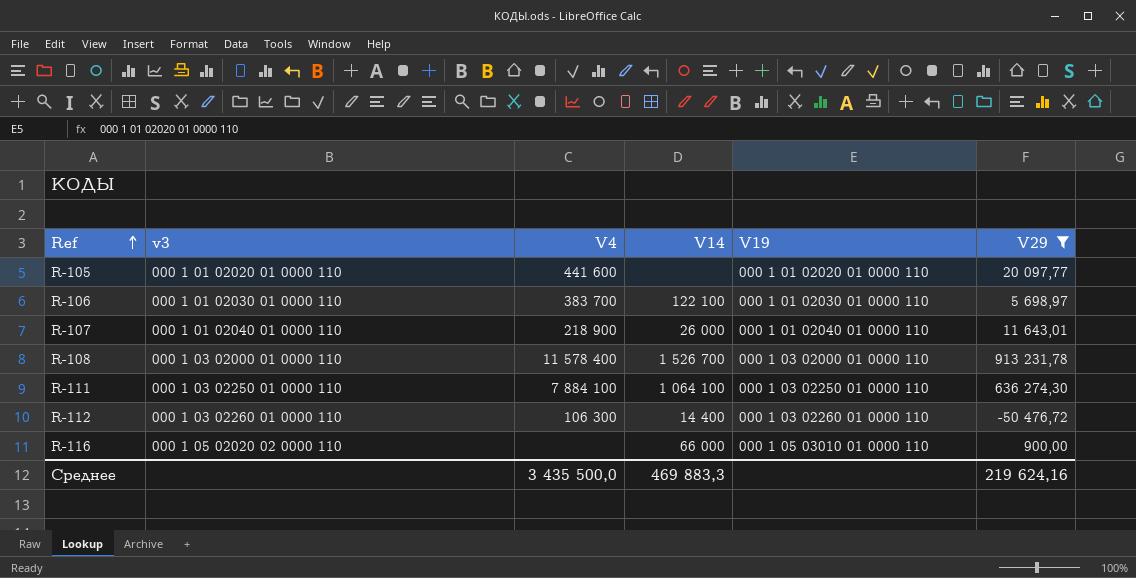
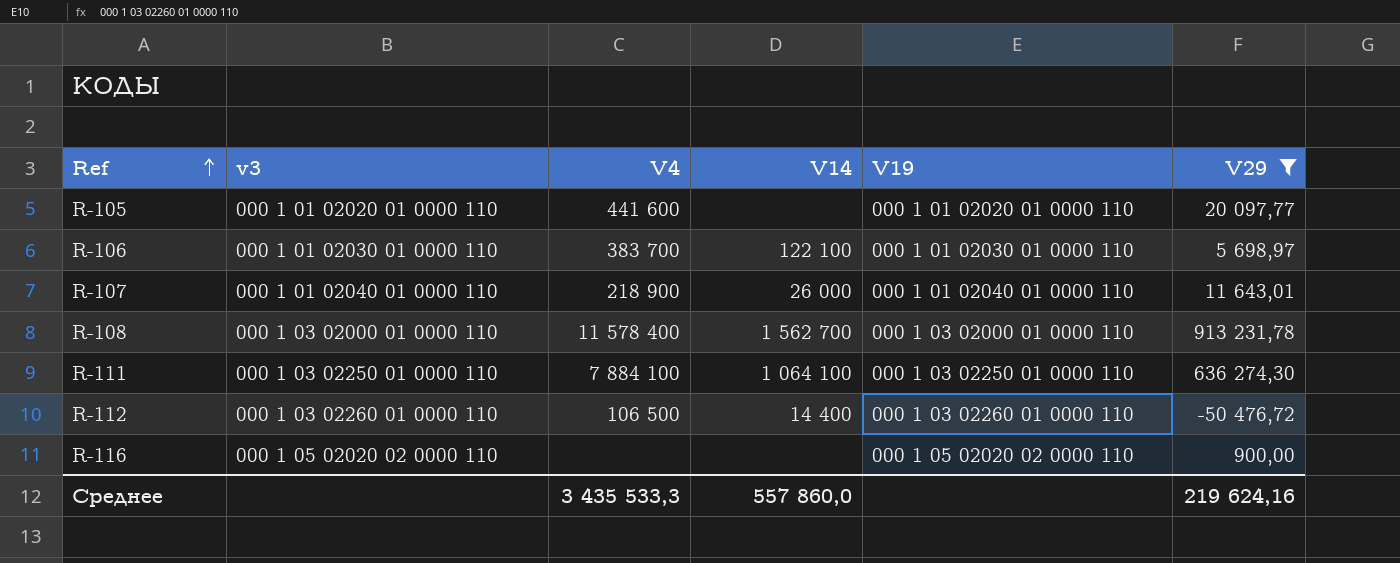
R-108 | V14: 1 526 700 -> 1 562 700
R-112 | V4: 106 300 -> 106 500
R-116 | V14: 66 000 -> none
R-116 | V19: 000 1 05 03010 01 0000 110 -> 000 1 05 02020 02 0000 110
Среднее | V4: 3 435 500,0 -> 3 435 533,3
Среднее | V14: 469 883,3 -> 557 860,0

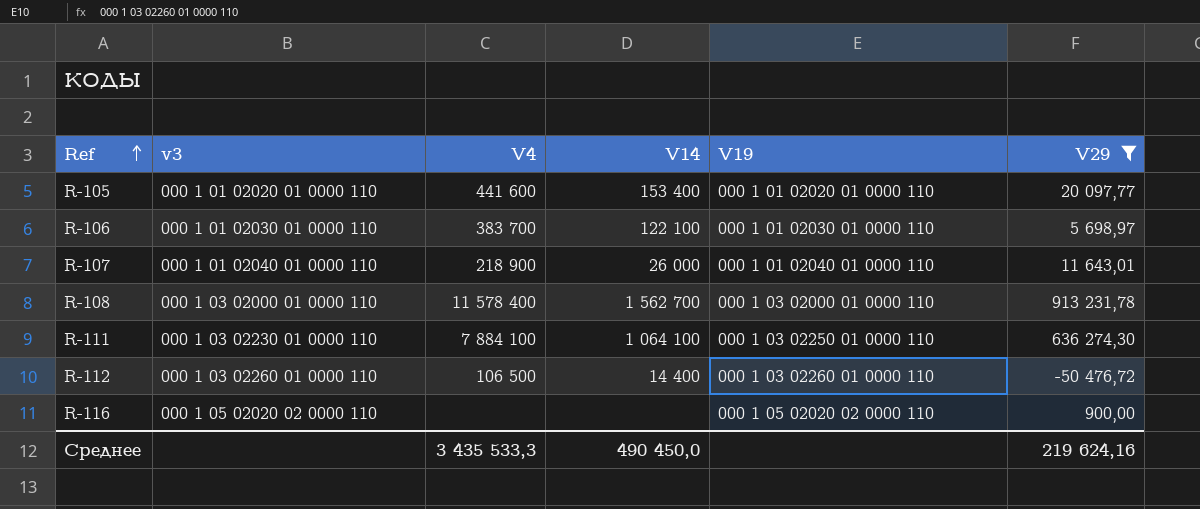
R-105 | V14: none -> 153 400
R-111 | v3: 000 1 03 02250 01 0000 110 -> 000 1 03 02230 01 0000 110
Среднее | V14: 557 860,0 -> 490 450,0

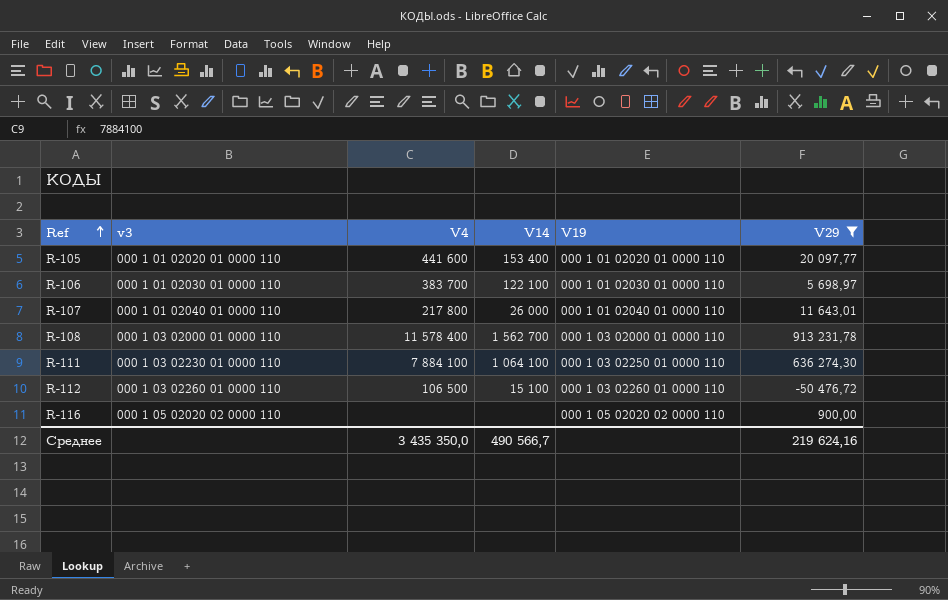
R-107 | V4: 218 900 -> 217 800
R-112 | V14: 14 400 -> 15 100
Среднее | V4: 3 435 533,3 -> 3 435 350,0
Среднее | V14: 490 450,0 -> 490 566,7

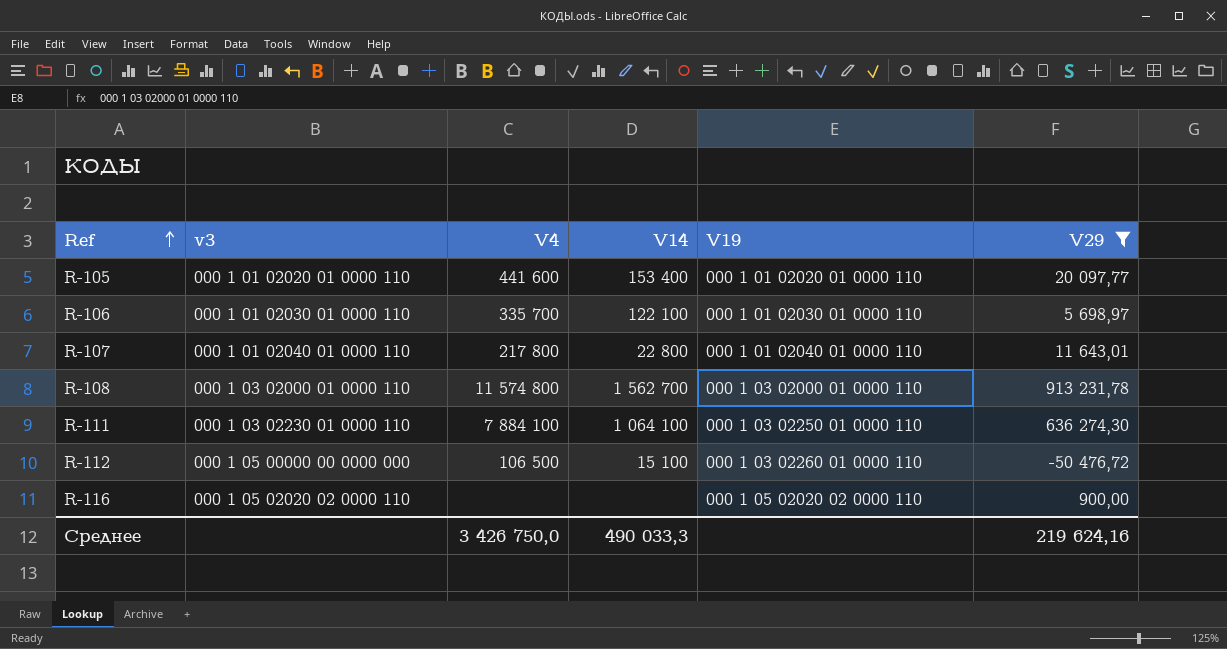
R-106 | V4: 383 700 -> 335 700
R-107 | V14: 26 000 -> 22 800
R-108 | V4: 11 578 400 -> 11 574 800
R-112 | v3: 000 1 03 02260 01 0000 110 -> 000 1 05 00000 00 0000 000
Среднее | V4: 3 435 350,0 -> 3 426 750,0
Среднее | V14: 490 566,7 -> 490 033,3

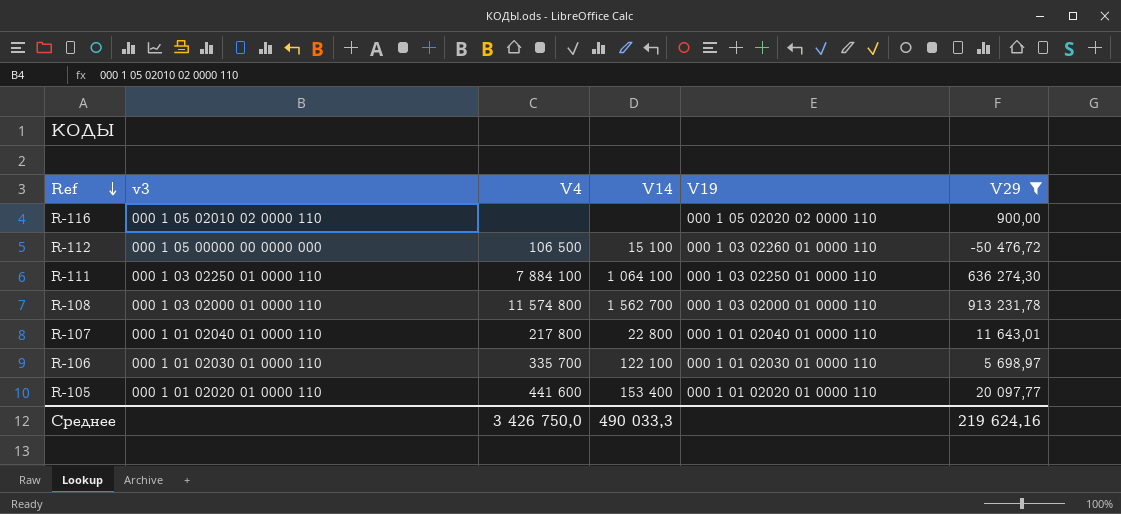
row order: Ref ascending -> Ref descending
R-116 | v3: 000 1 05 02020 02 0000 110 -> 000 1 05 02010 02 0000 110
R-111 | v3: 000 1 03 02230 01 0000 110 -> 000 1 03 02250 01 0000 110

